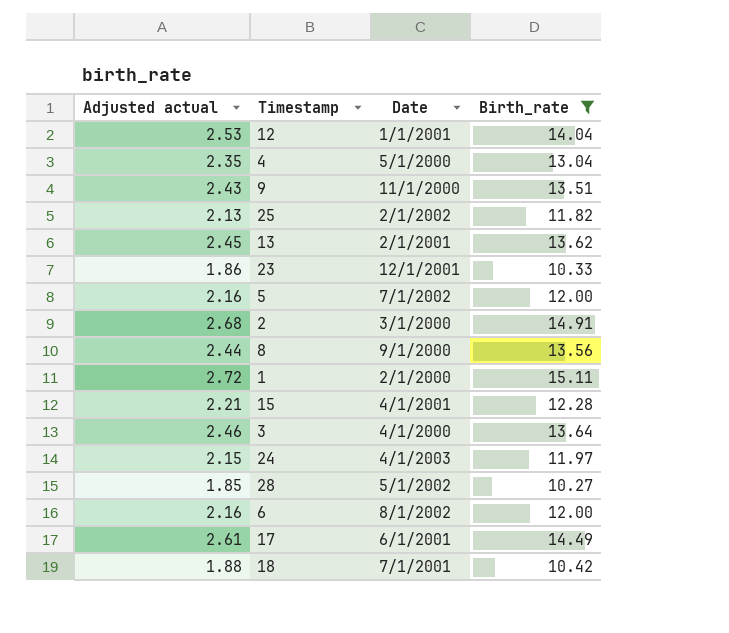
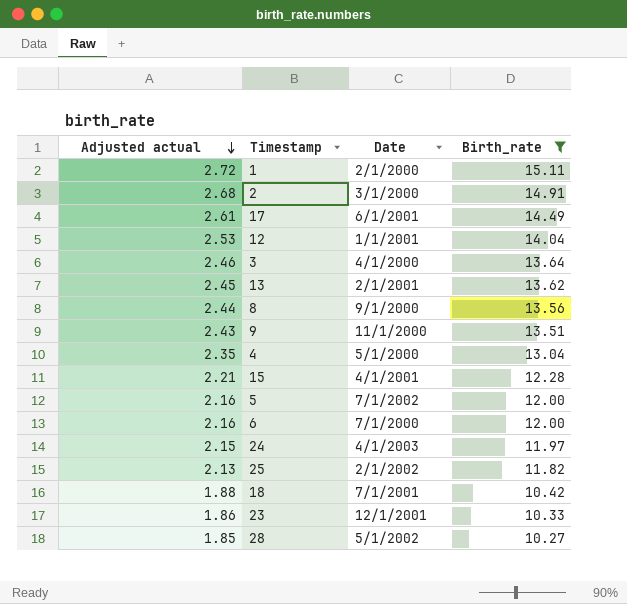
row order: none -> Adjusted actual descending
6 | Date: 8/1/2002 -> 7/1/2000

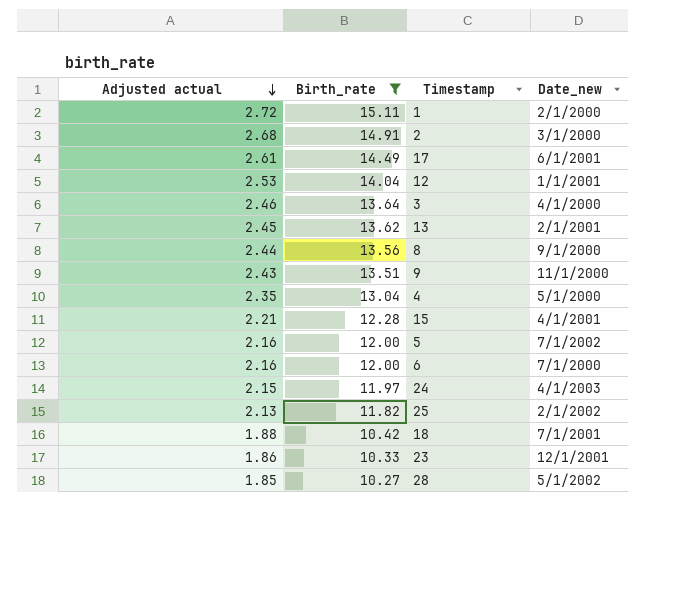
column Birth_rate | position: 4 -> 2
column name: Date -> Date_new

